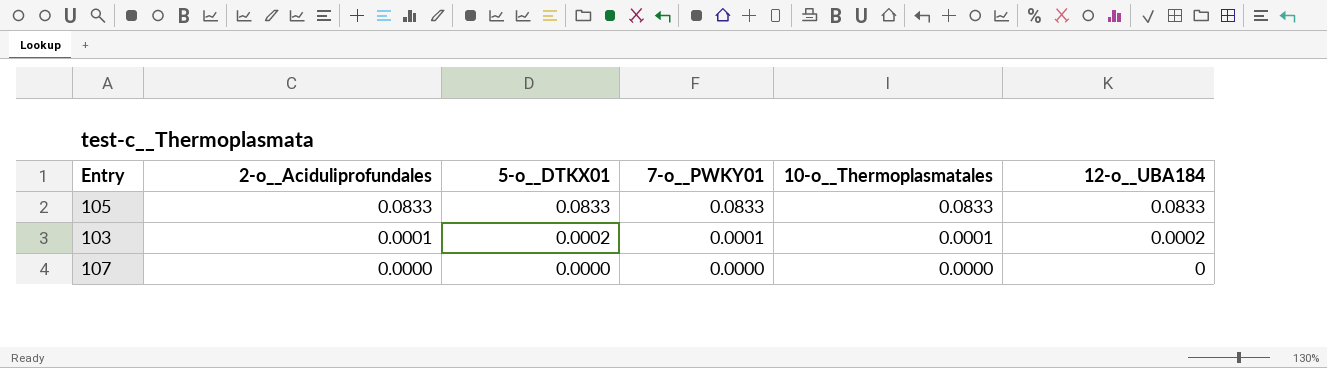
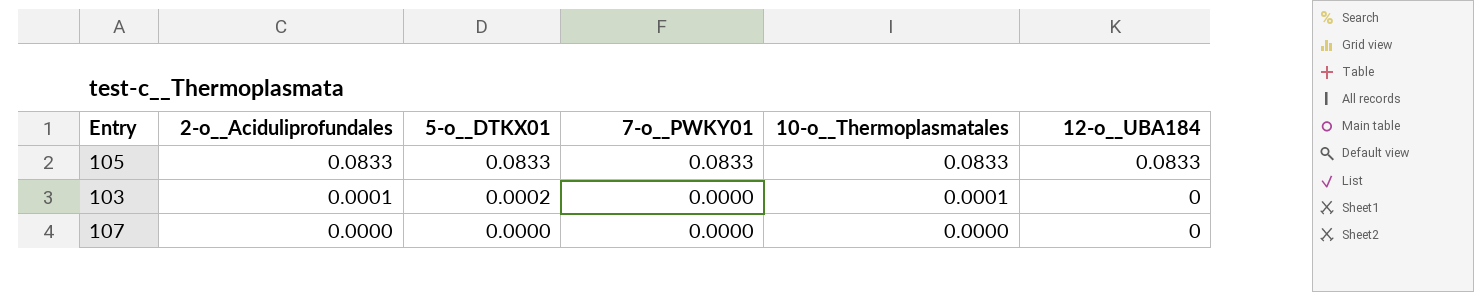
103 | 7-o__PWKY01: 0.0001 -> 0.0000
103 | 12-o__UBA184: 0.0002 -> 0

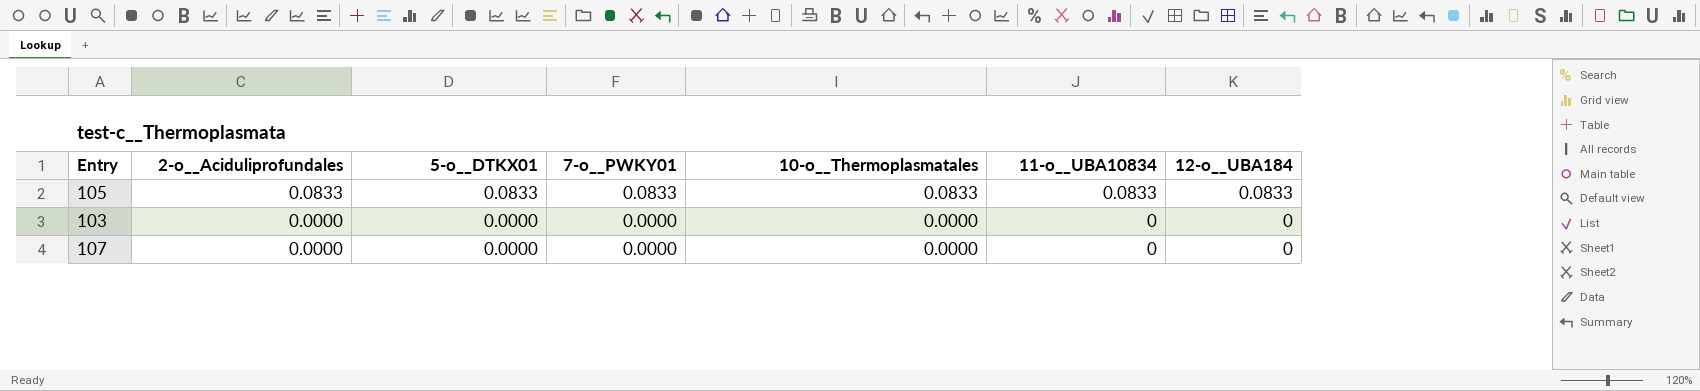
column 11-o__UBA10834 | position: none -> 6
103 | 2-o__Aciduliprofundales: 0.0001 -> 0.0000
103 | 5-o__DTKX01: 0.0002 -> 0.0000
103 | 10-o__Thermoplasmatales: 0.0001 -> 0.0000

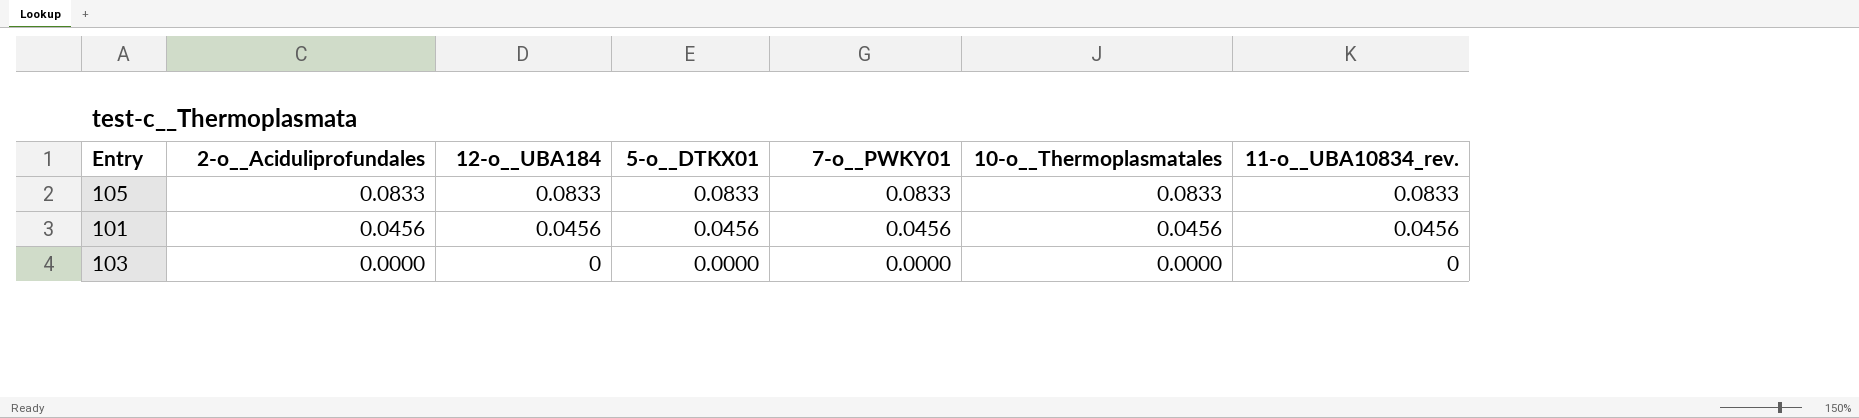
column 12-o__UBA184 | position: 7 -> 3
column name: 11-o__UBA10834 -> 11-o__UBA10834_rev.
row 107: 0.0000 | 0.0000 | 0.0000 | 0.0000 | 0 | 0 -> none
row 101: none -> 0.0456 | 0.0456 | 0.0456 | 0.0456 | 0.0456 | 0.0456

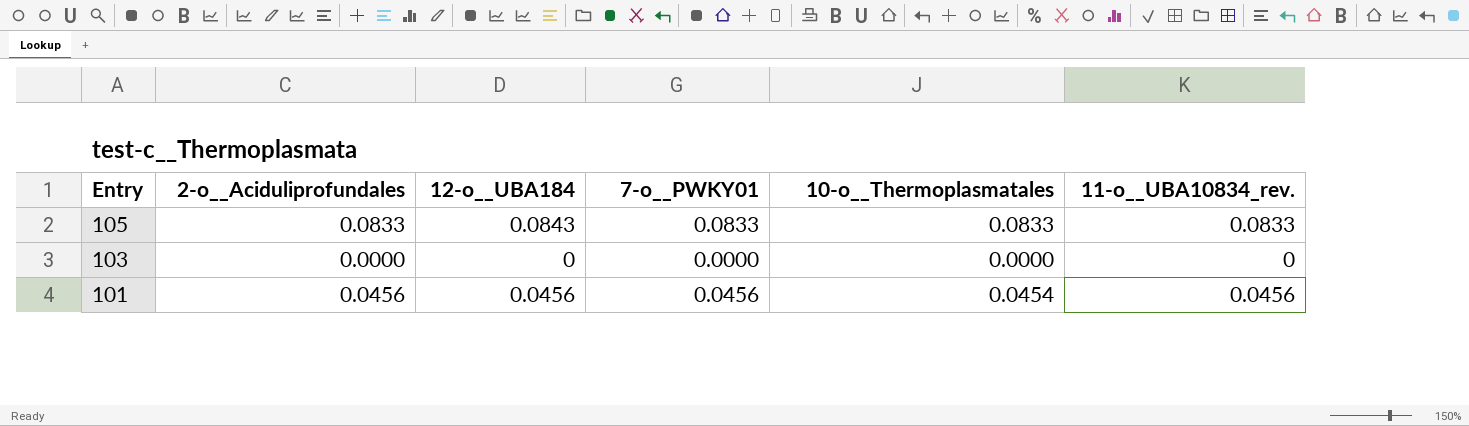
row order: 2-o__Aciduliprofundales descending -> Entry descending
column 5-o__DTKX01 | position: 4 -> none
105 | 12-o__UBA184: 0.0833 -> 0.0843
101 | 10-o__Thermoplasmatales: 0.0456 -> 0.0454

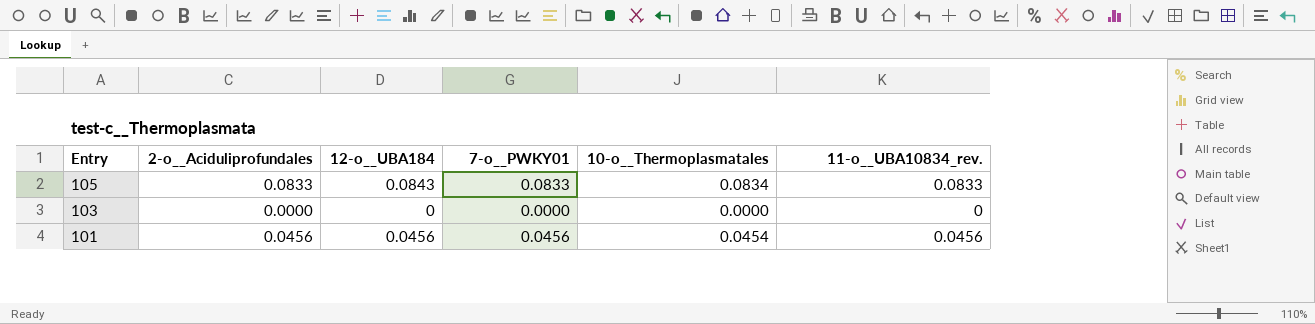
105 | 10-o__Thermoplasmatales: 0.0833 -> 0.0834

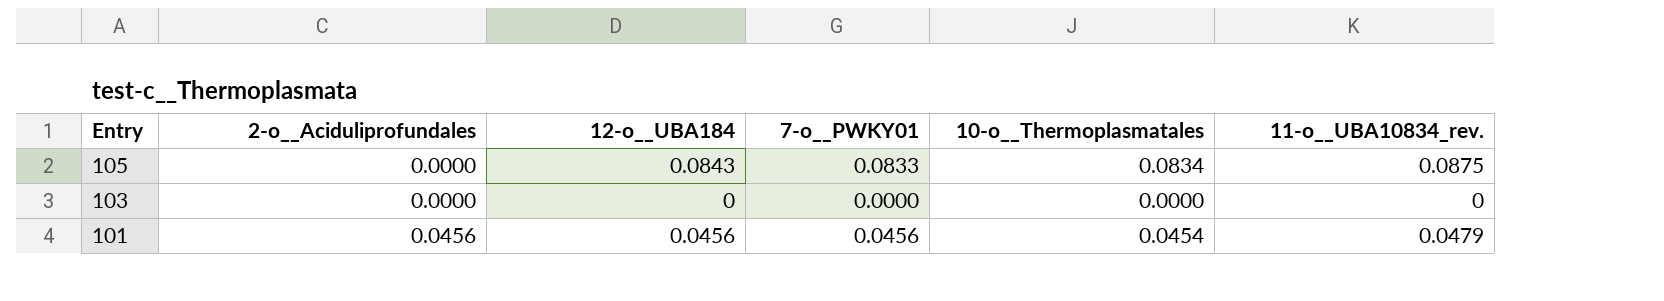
105 | 2-o__Aciduliprofundales: 0.0833 -> 0.0000
105 | 11-o__UBA10834_rev.: 0.0833 -> 0.0875
101 | 11-o__UBA10834_rev.: 0.0456 -> 0.0479

